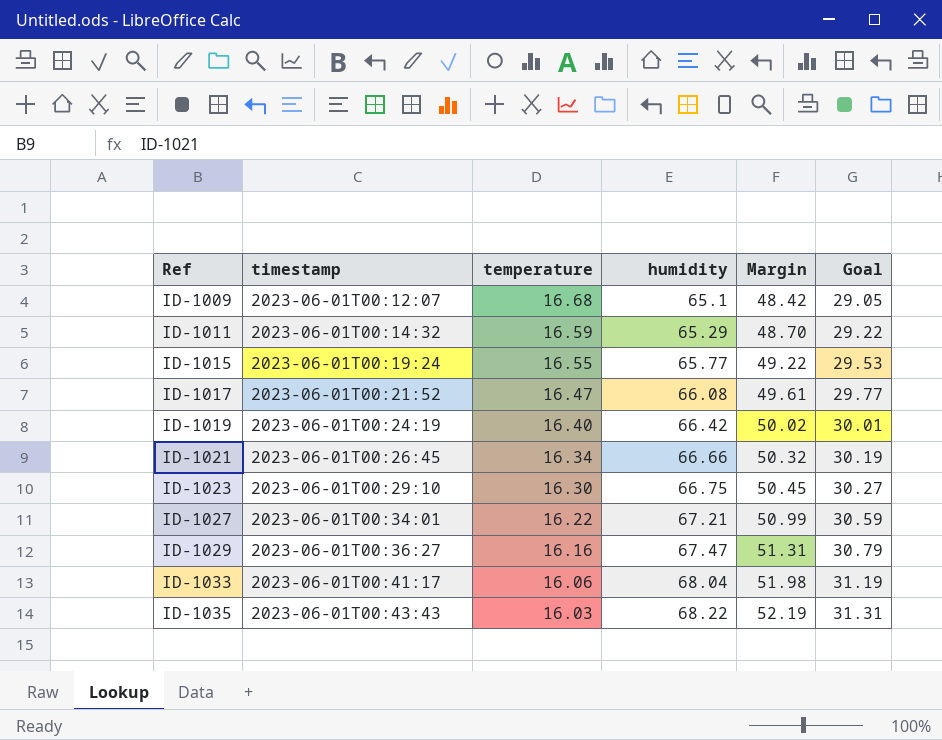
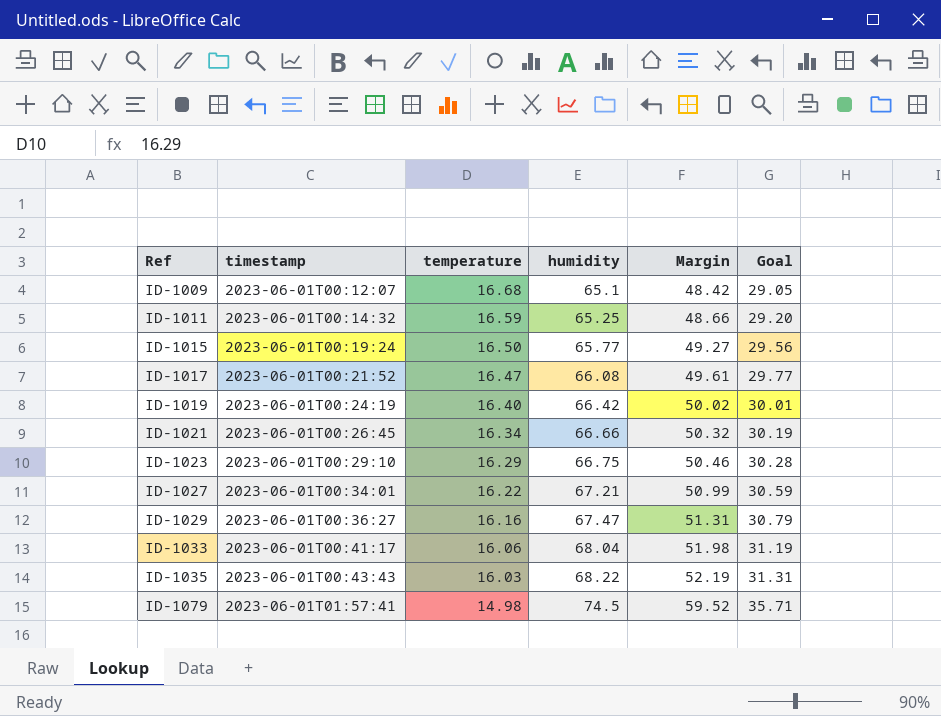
ID-1011 | humidity: 65.29 -> 65.25
ID-1011 | Margin: 48.70 -> 48.66
ID-1011 | Goal: 29.22 -> 29.20
ID-1015 | temperature: 16.55 -> 16.50
ID-1015 | Margin: 49.22 -> 49.27
ID-1015 | Goal: 29.53 -> 29.56
ID-1023 | temperature: 16.30 -> 16.29
ID-1023 | Margin: 50.45 -> 50.46
ID-1023 | Goal: 30.27 -> 30.28
row ID-1079: none -> 2023-06-01T01:57:41 | 14.98 | 74.5 | 59.52 | 35.71

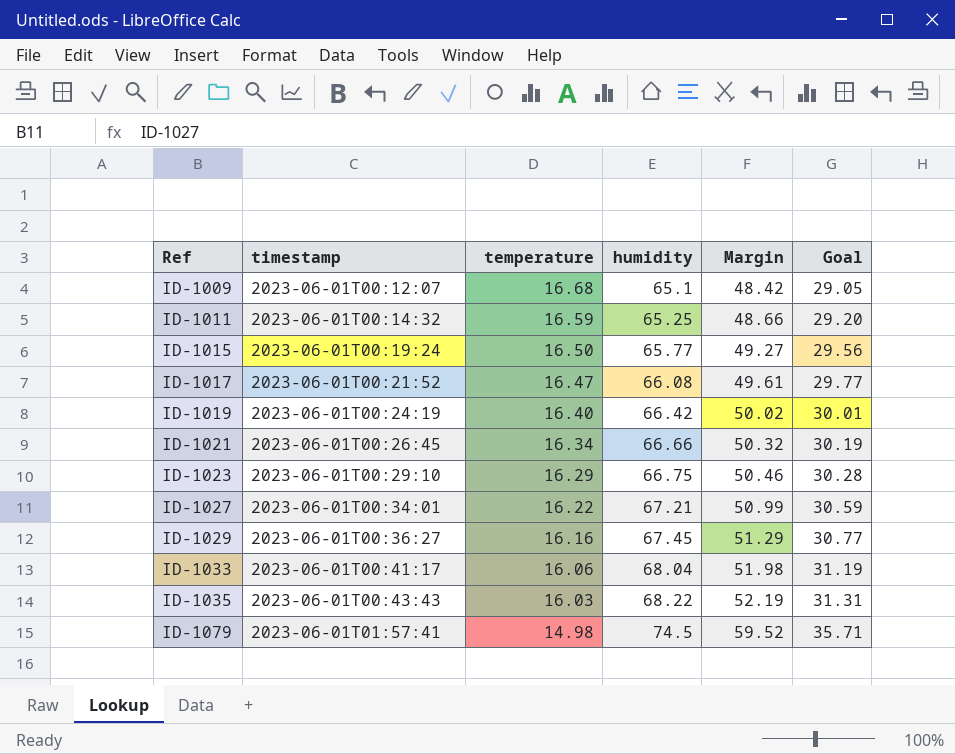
ID-1029 | humidity: 67.47 -> 67.45
ID-1029 | Margin: 51.31 -> 51.29
ID-1029 | Goal: 30.79 -> 30.77

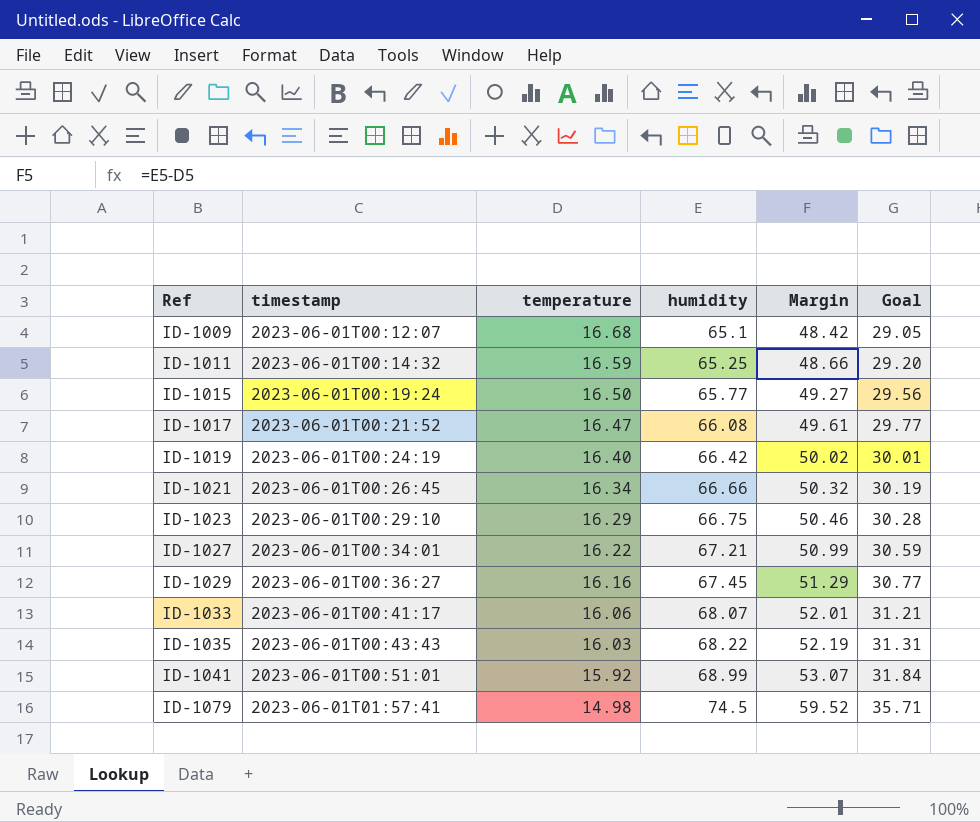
ID-1033 | humidity: 68.04 -> 68.07
ID-1033 | Margin: 51.98 -> 52.01
ID-1033 | Goal: 31.19 -> 31.21
row ID-1041: none -> 2023-06-01T00:51:01 | 15.92 | 68.99 | 53.07 | 31.84

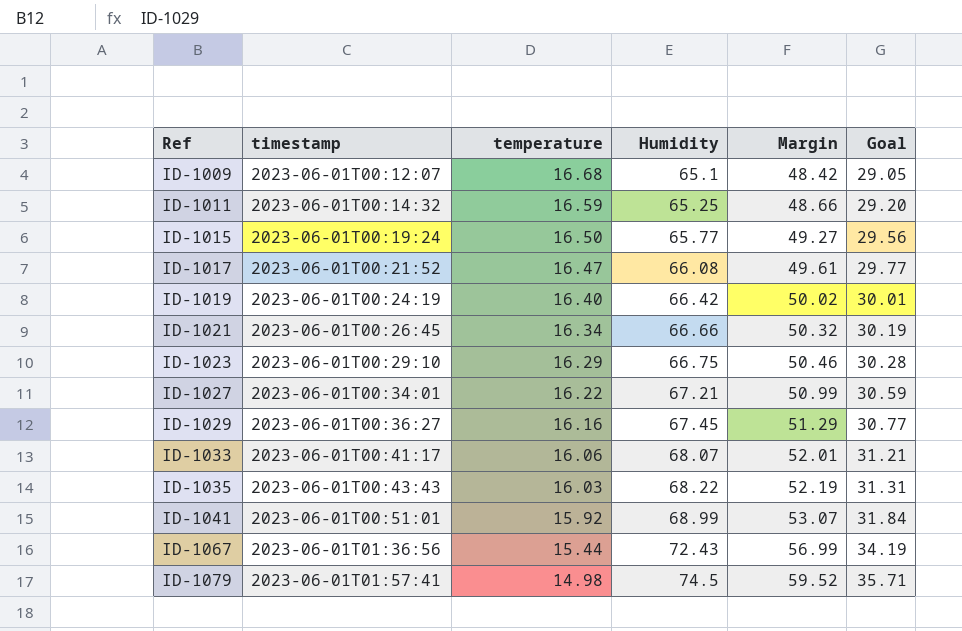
column name: humidity -> Humidity
row ID-1067: none -> 2023-06-01T01:36:56 | 15.44 | 72.43 | 56.99 | 34.19

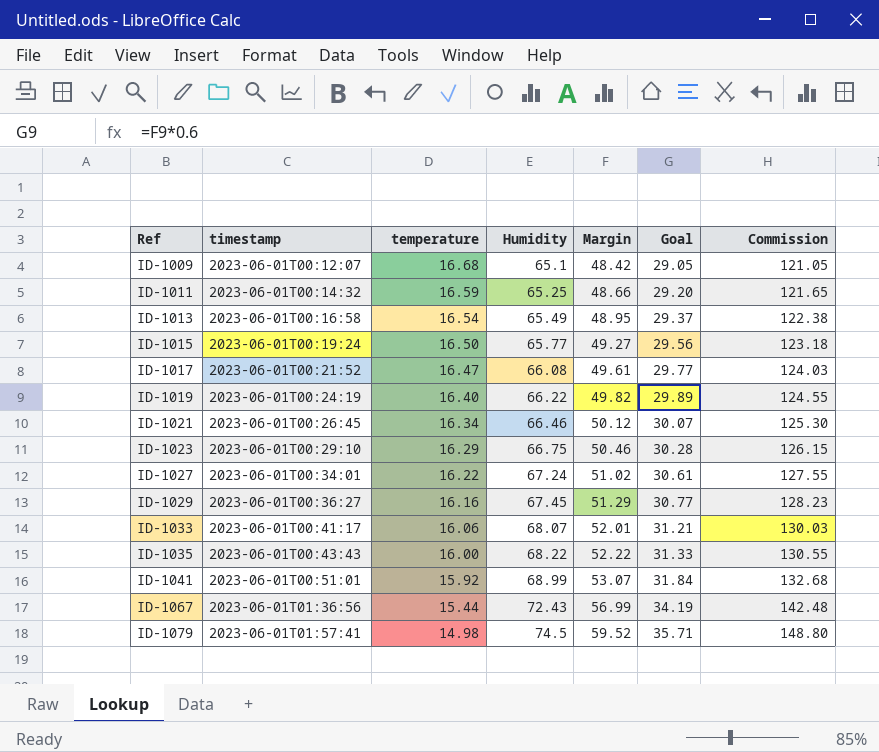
column Commission | formula: none -> [Margin] * 2.5
row ID-1013: none -> 2023-06-01T00:16:58 | 16.54 | 65.49 | 48.95 | 29.37 | 122.38
ID-1019 | Humidity: 66.42 -> 66.22
ID-1019 | Margin: 50.02 -> 49.82
ID-1019 | Goal: 30.01 -> 29.89
ID-1021 | Humidity: 66.66 -> 66.46
ID-1021 | Margin: 50.32 -> 50.12
ID-1021 | Goal: 30.19 -> 30.07
ID-1027 | Humidity: 67.21 -> 67.24
ID-1027 | Margin: 50.99 -> 51.02
ID-1027 | Goal: 30.59 -> 30.61
ID-1035 | temperature: 16.03 -> 16.00
ID-1035 | Margin: 52.19 -> 52.22
ID-1035 | Goal: 31.31 -> 31.33

